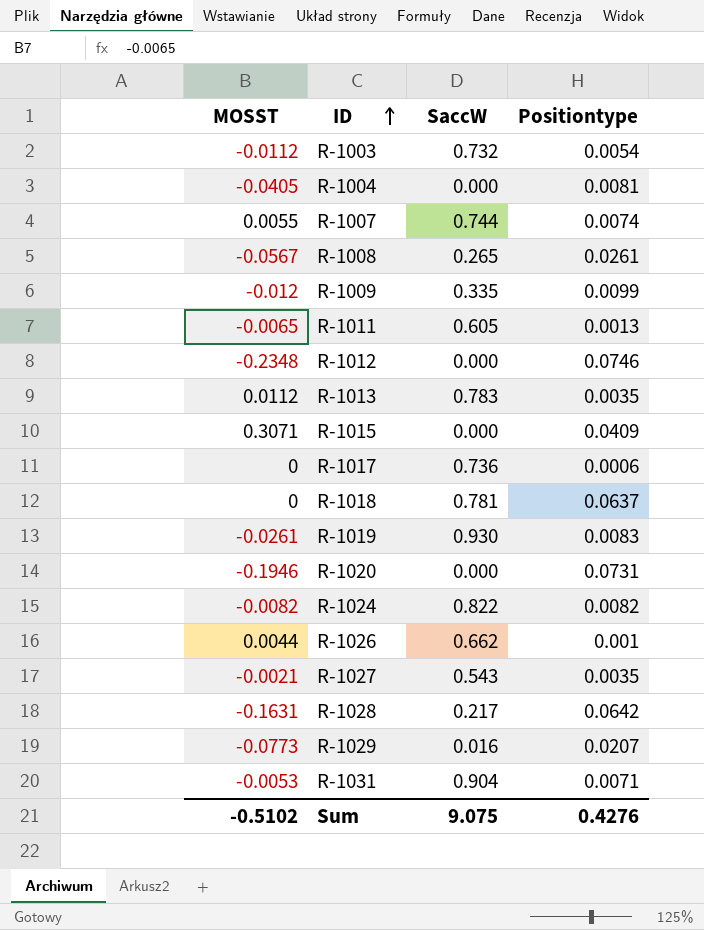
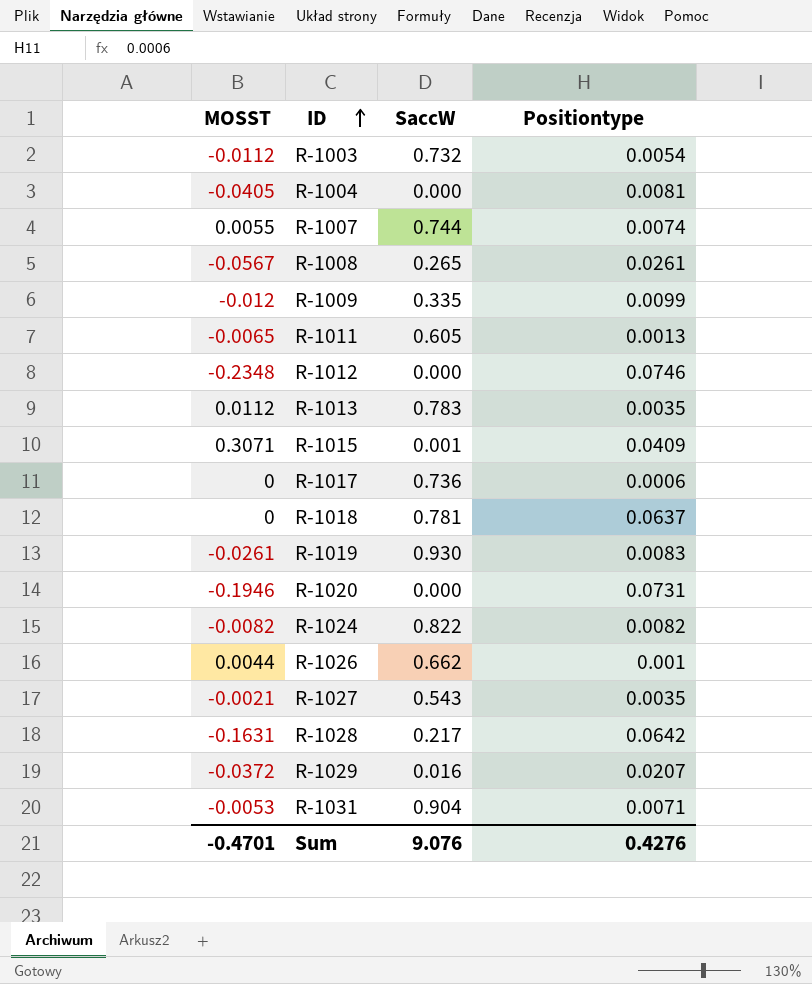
R-1015 | SaccW: 0.000 -> 0.001
R-1029 | MOSST: -0.0773 -> -0.0372
Sum | MOSST: -0.5102 -> -0.4701
Sum | SaccW: 9.075 -> 9.076

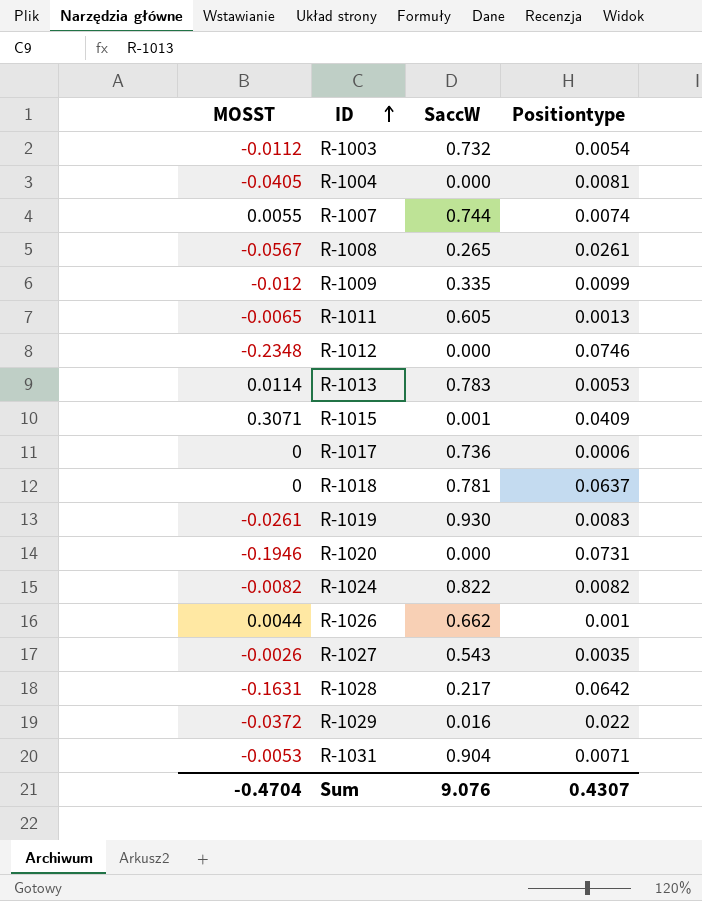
R-1013 | MOSST: 0.0112 -> 0.0114
R-1013 | Positiontype: 0.0035 -> 0.0053
R-1027 | MOSST: -0.0021 -> -0.0026
R-1029 | Positiontype: 0.0207 -> 0.022
Sum | MOSST: -0.4701 -> -0.4704
Sum | Positiontype: 0.4276 -> 0.4307

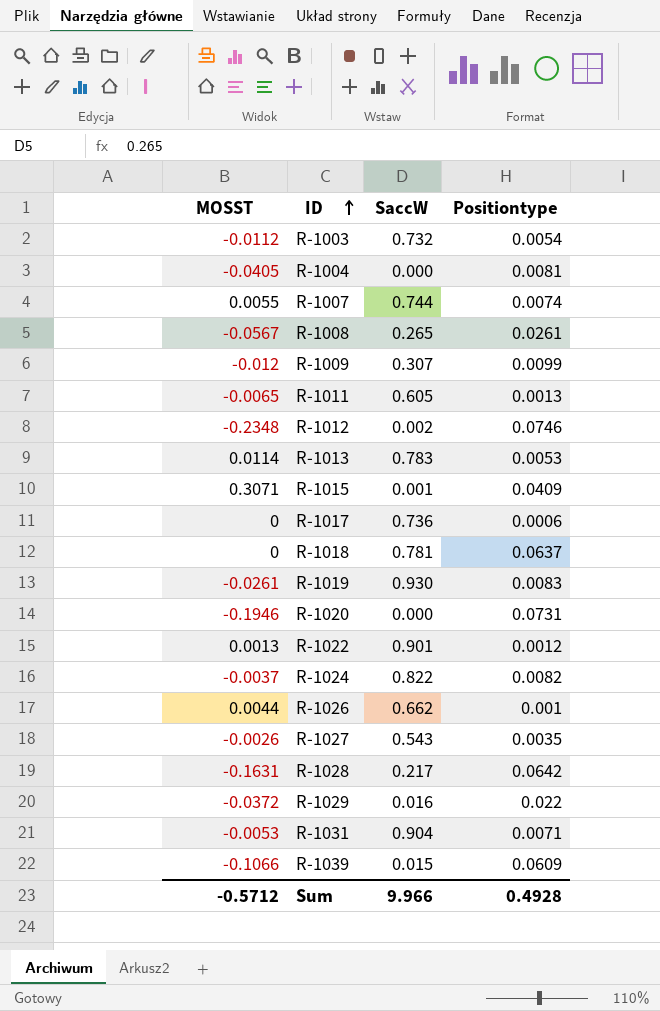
R-1009 | SaccW: 0.335 -> 0.307
R-1012 | SaccW: 0.000 -> 0.002
row R-1022: none -> 0.0013 | 0.901 | 0.0012
R-1024 | MOSST: -0.0082 -> -0.0037
row R-1039: none -> -0.1066 | 0.015 | 0.0609
Sum | MOSST: -0.4704 -> -0.5712
Sum | SaccW: 9.076 -> 9.966
Sum | Positiontype: 0.4307 -> 0.4928

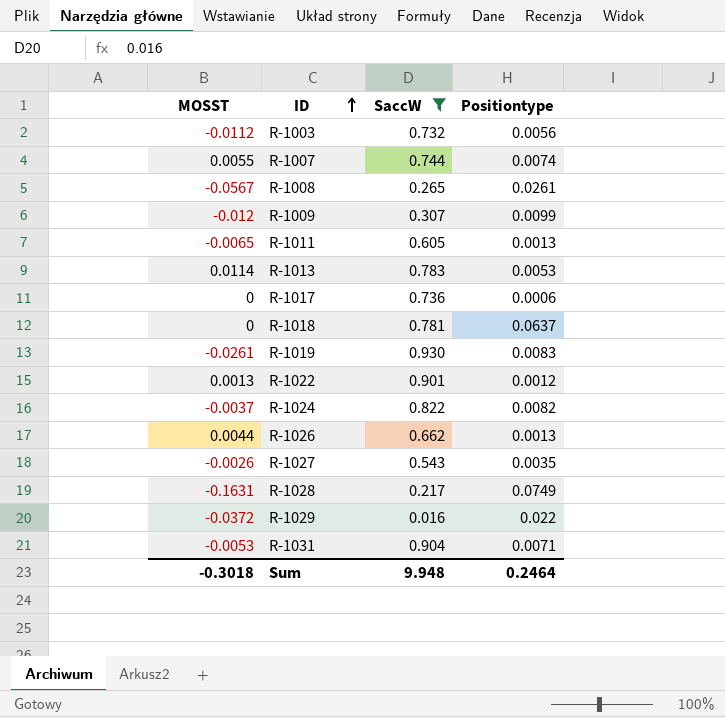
filter: none -> SaccW >= 0.016
R-1003 | Positiontype: 0.0054 -> 0.0056
R-1026 | Positiontype: 0.001 -> 0.0013
R-1028 | Positiontype: 0.0642 -> 0.0749
Sum | MOSST: -0.5712 -> -0.3018
Sum | SaccW: 9.966 -> 9.948
Sum | Positiontype: 0.4928 -> 0.2464

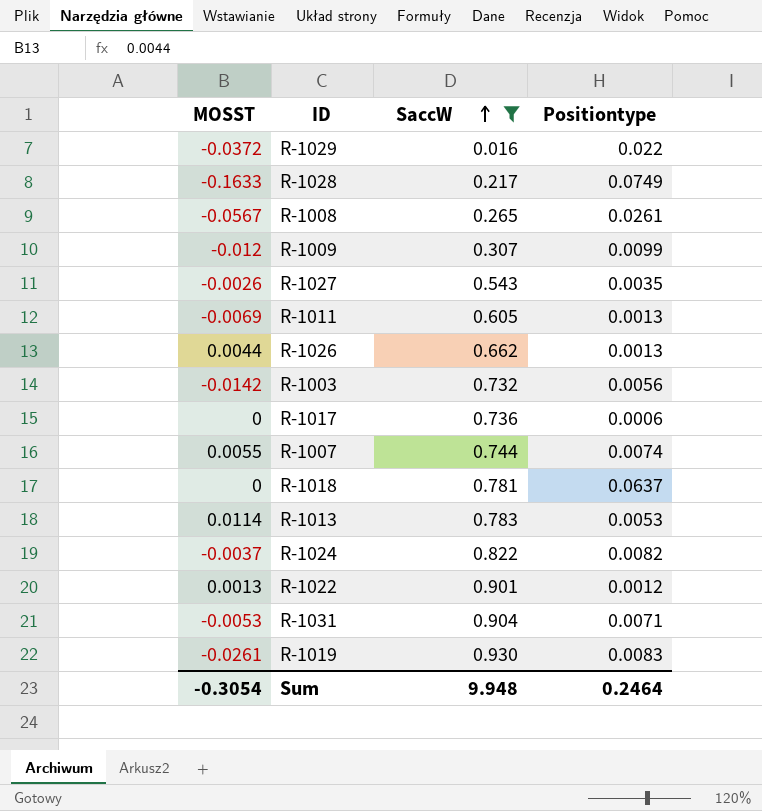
row order: ID ascending -> SaccW ascending
R-1028 | MOSST: -0.1631 -> -0.1633
R-1011 | MOSST: -0.0065 -> -0.0069
R-1003 | MOSST: -0.0112 -> -0.0142
Sum | MOSST: -0.3018 -> -0.3054

